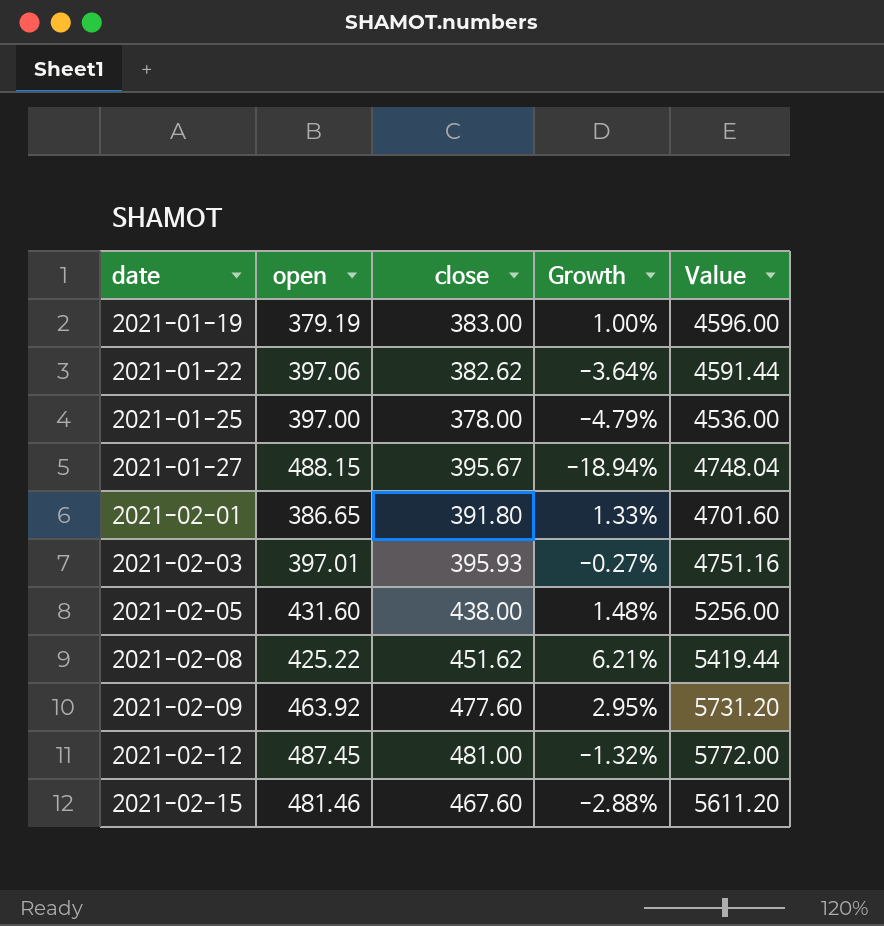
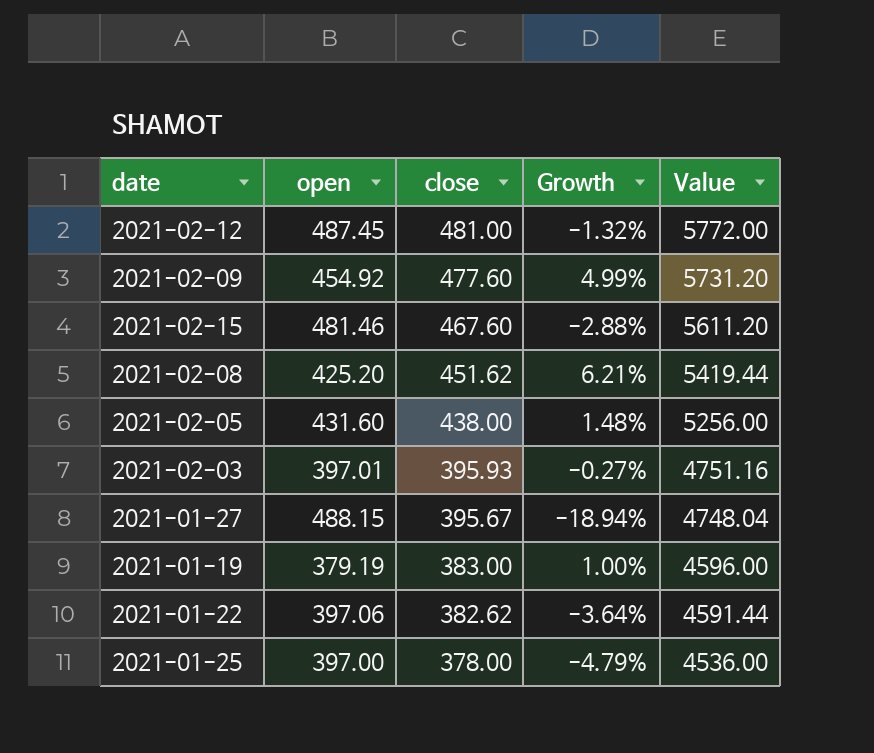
row order: date ascending -> close descending
row 2021-02-01: 386.65 | 391.80 | 1.33% | 4701.60 -> none
2021-02-09 | open: 463.92 -> 454.92
2021-02-09 | Growth: 2.95% -> 4.99%
2021-02-08 | open: 425.22 -> 425.20

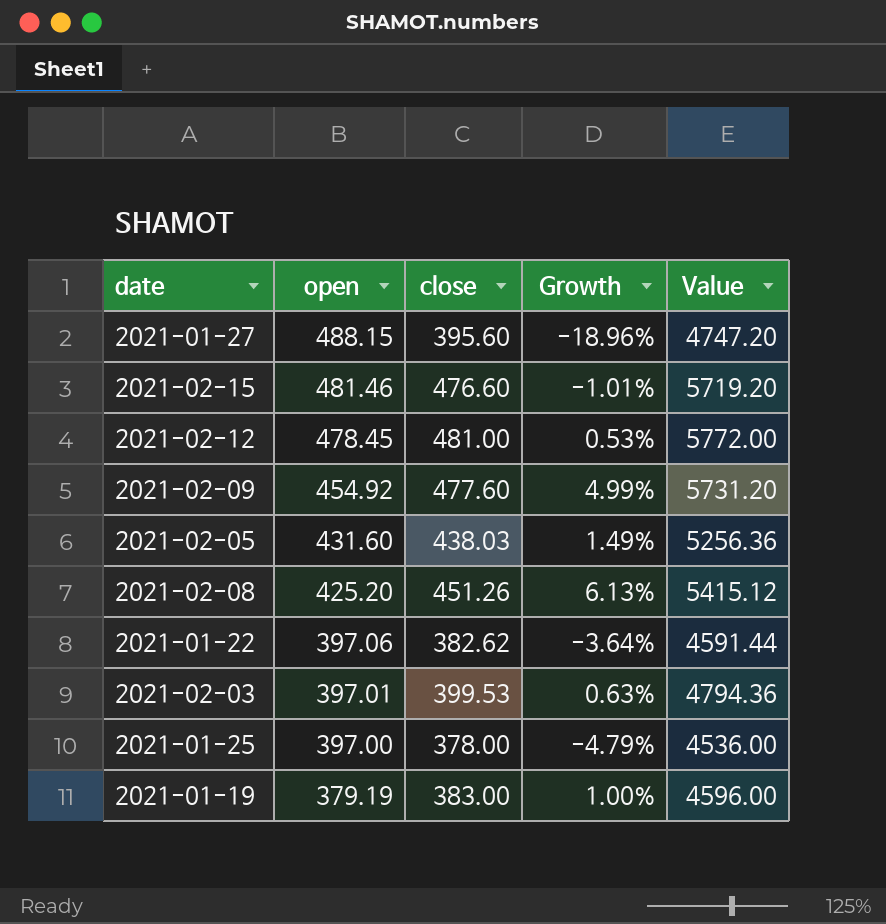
row order: close descending -> open descending
2021-01-27 | close: 395.67 -> 395.60
2021-01-27 | Growth: -18.94% -> -18.96%
2021-01-27 | Value: 4748.04 -> 4747.20
2021-02-15 | close: 467.60 -> 476.60
2021-02-15 | Growth: -2.88% -> -1.01%
2021-02-15 | Value: 5611.20 -> 5719.20
2021-02-12 | open: 487.45 -> 478.45
2021-02-12 | Growth: -1.32% -> 0.53%
2021-02-05 | close: 438.00 -> 438.03
2021-02-05 | Growth: 1.48% -> 1.49%
2021-02-05 | Value: 5256.00 -> 5256.36
2021-02-08 | close: 451.62 -> 451.26
2021-02-08 | Growth: 6.21% -> 6.13%
2021-02-08 | Value: 5419.44 -> 5415.12
2021-02-03 | close: 395.93 -> 399.53
2021-02-03 | Growth: -0.27% -> 0.63%
2021-02-03 | Value: 4751.16 -> 4794.36

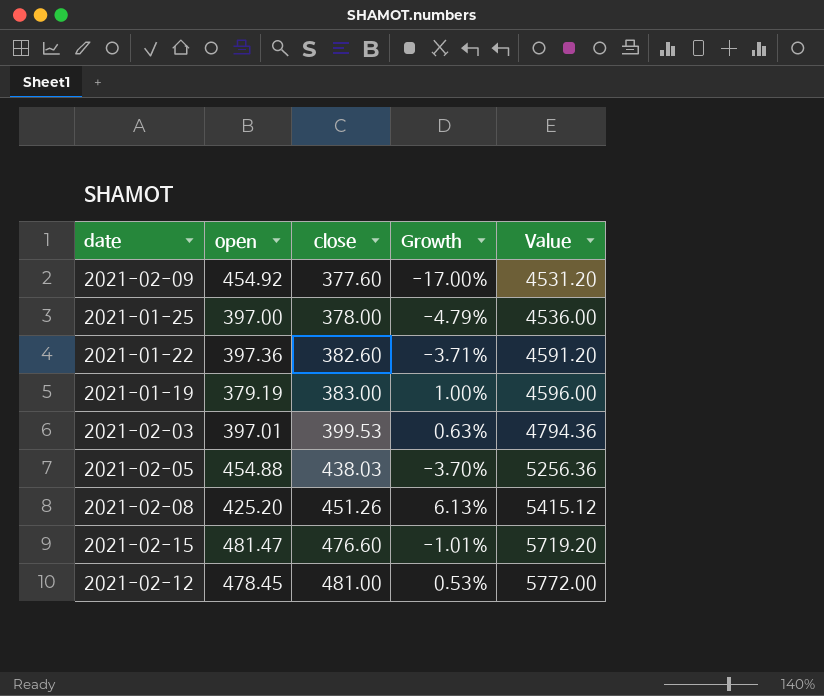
row order: open descending -> close ascending
row 2021-01-27: 488.15 | 395.60 | -18.96% | 4747.20 -> none
2021-02-09 | close: 477.60 -> 377.60
2021-02-09 | Growth: 4.99% -> -17.00%
2021-02-09 | Value: 5731.20 -> 4531.20
2021-01-22 | open: 397.06 -> 397.36
2021-01-22 | close: 382.62 -> 382.60
2021-01-22 | Growth: -3.64% -> -3.71%
2021-01-22 | Value: 4591.44 -> 4591.20
2021-02-05 | open: 431.60 -> 454.88
2021-02-05 | Growth: 1.49% -> -3.70%
2021-02-15 | open: 481.46 -> 481.47

